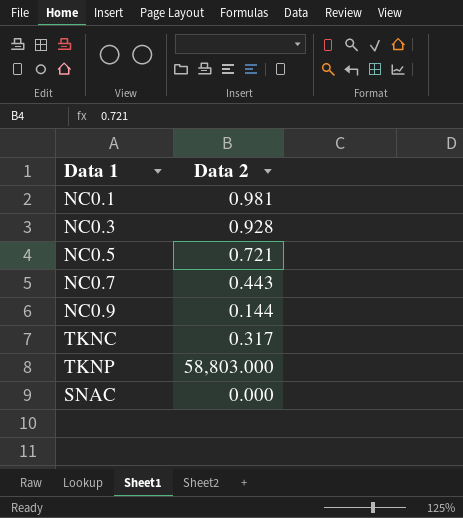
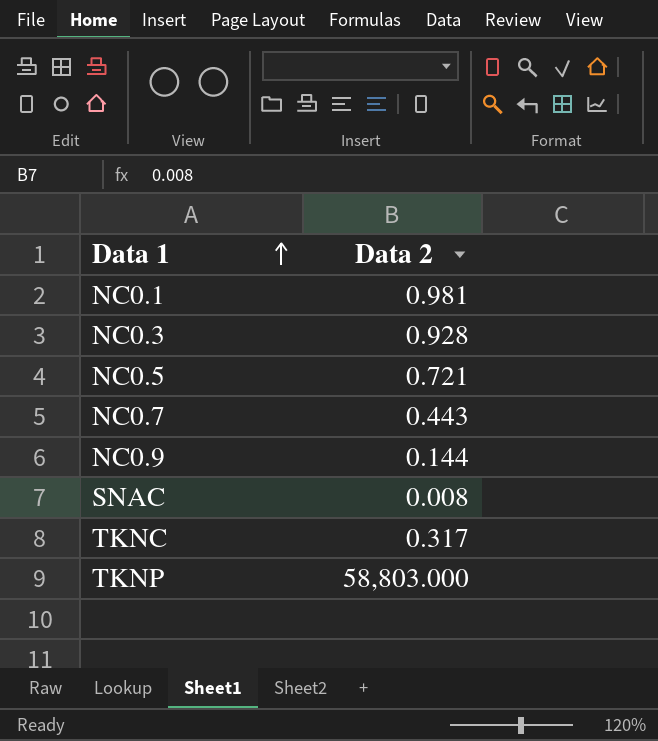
row order: none -> Data 1 ascending
SNAC | Data 2: 0.000 -> 0.008

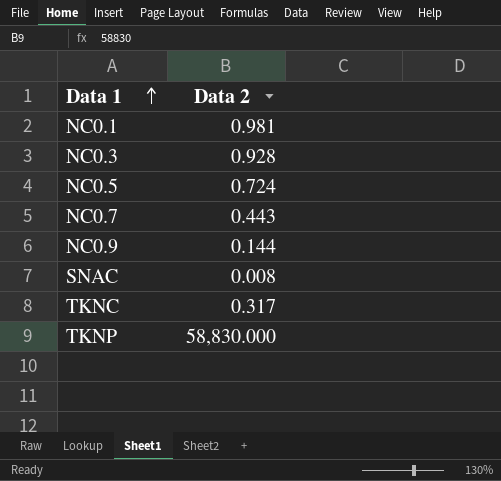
NC0.5 | Data 2: 0.721 -> 0.724
TKNP | Data 2: 58,803.000 -> 58,830.000

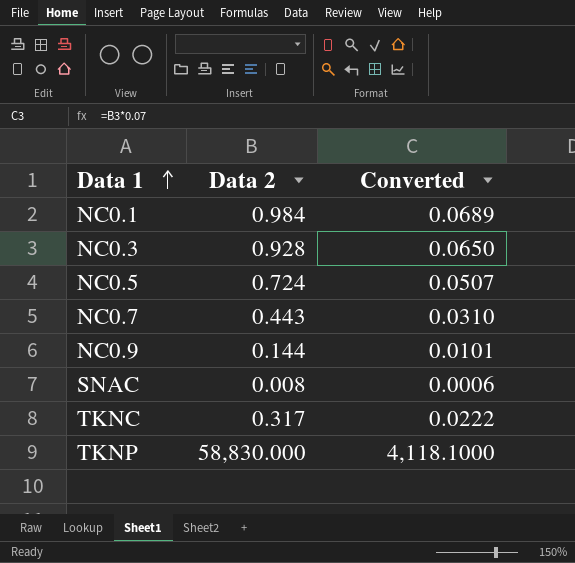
column Converted | formula: none -> [Data 2] * 0.07
NC0.1 | Data 2: 0.981 -> 0.984

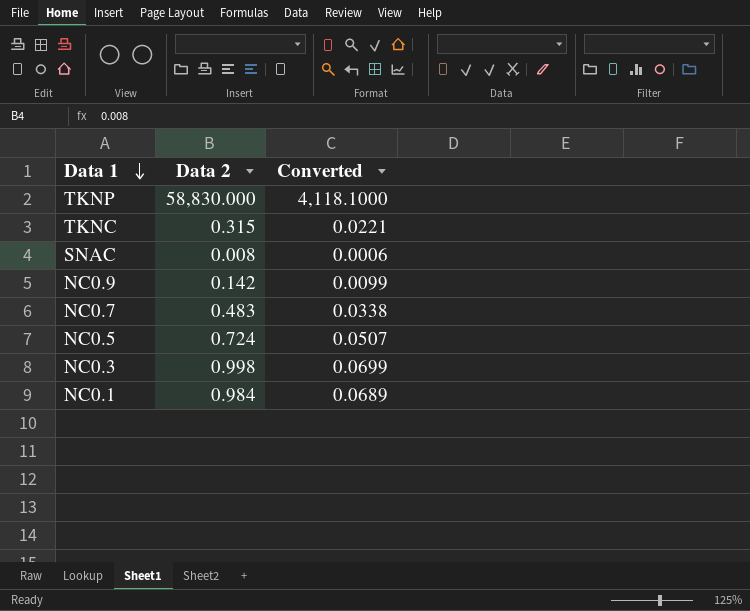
row order: Data 1 ascending -> Data 1 descending
TKNC | Data 2: 0.317 -> 0.315
TKNC | Converted: 0.0222 -> 0.0221
NC0.9 | Data 2: 0.144 -> 0.142
NC0.9 | Converted: 0.0101 -> 0.0099
NC0.7 | Data 2: 0.443 -> 0.483
NC0.7 | Converted: 0.0310 -> 0.0338
NC0.3 | Data 2: 0.928 -> 0.998
NC0.3 | Converted: 0.0650 -> 0.0699

